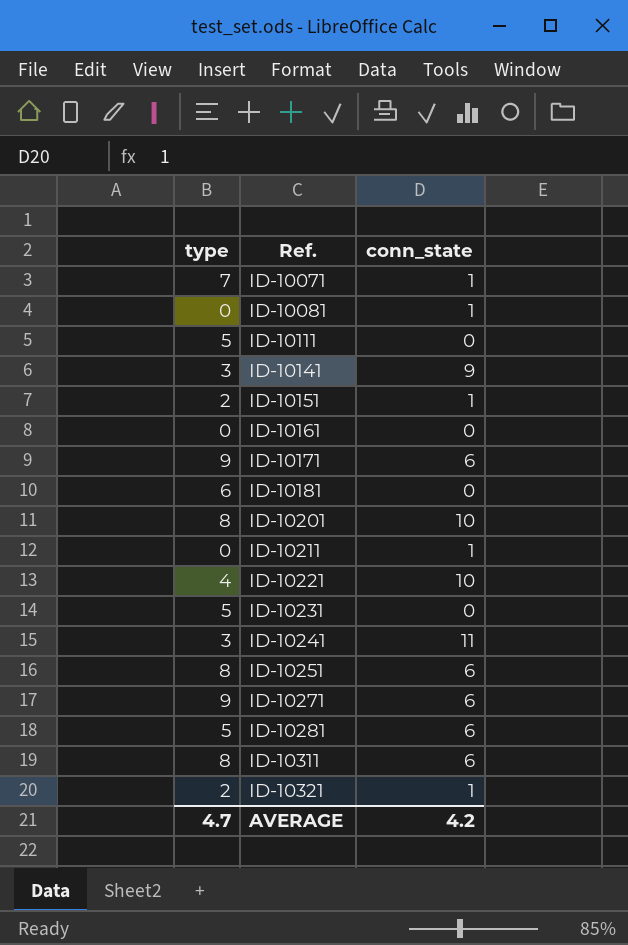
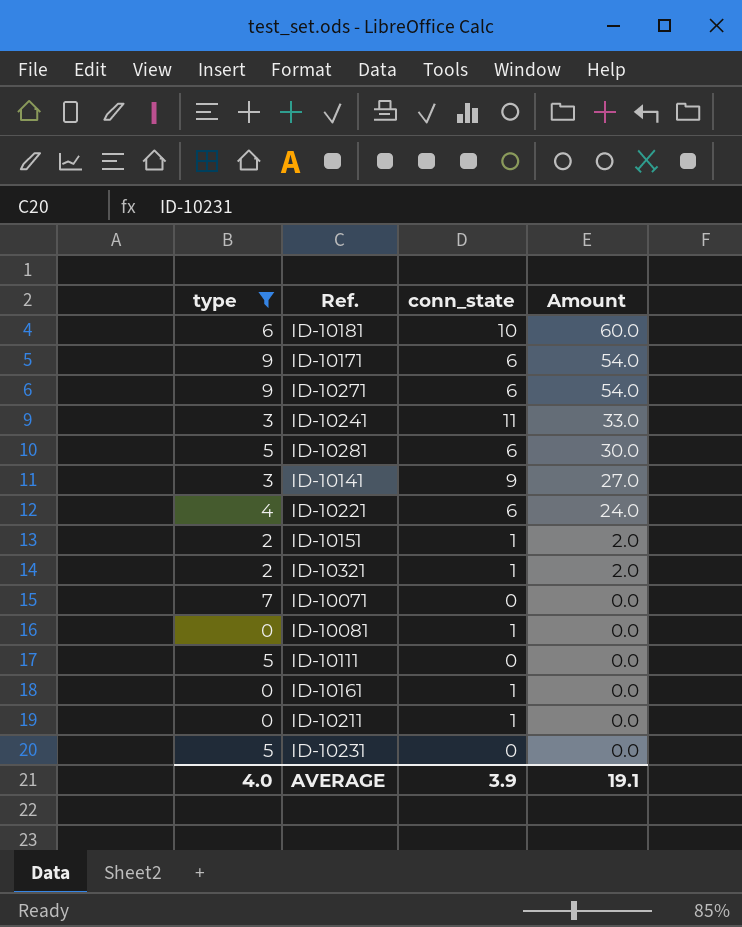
filter: none -> type != 8
row order: Ref. ascending -> Amount descending
column Amount | formula: none -> [type] * [conn_state]
ID-10181 | conn_state: 0 -> 10
ID-10221 | conn_state: 10 -> 6
ID-10071 | conn_state: 1 -> 0
ID-10161 | conn_state: 0 -> 1
AVERAGE | type: 4.7 -> 4.0
AVERAGE | conn_state: 4.2 -> 3.9

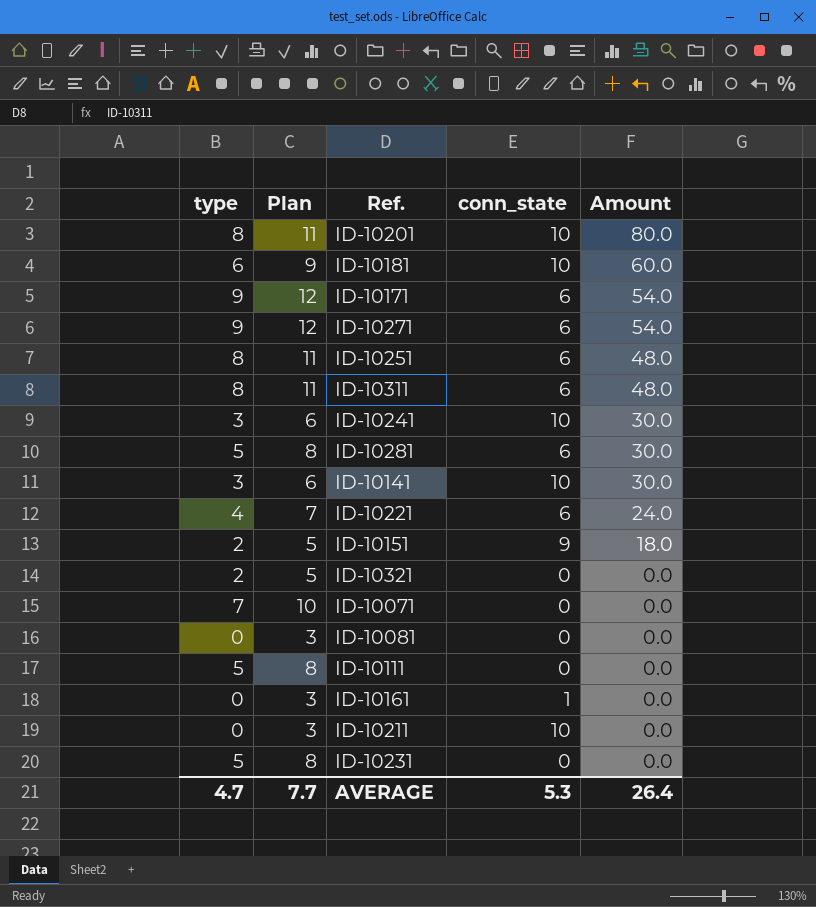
filter: type != 8 -> none
column Plan | formula: none -> [type] + 3
ID-10241 | conn_state: 11 -> 10
ID-10241 | Amount: 33.0 -> 30.0
ID-10141 | conn_state: 9 -> 10
ID-10141 | Amount: 27.0 -> 30.0
ID-10151 | conn_state: 1 -> 9
ID-10151 | Amount: 2.0 -> 18.0
ID-10321 | conn_state: 1 -> 0
ID-10321 | Amount: 2.0 -> 0.0
ID-10081 | conn_state: 1 -> 0
ID-10211 | conn_state: 1 -> 10
AVERAGE | type: 4.0 -> 4.7
AVERAGE | conn_state: 3.9 -> 5.3
AVERAGE | Amount: 19.1 -> 26.4

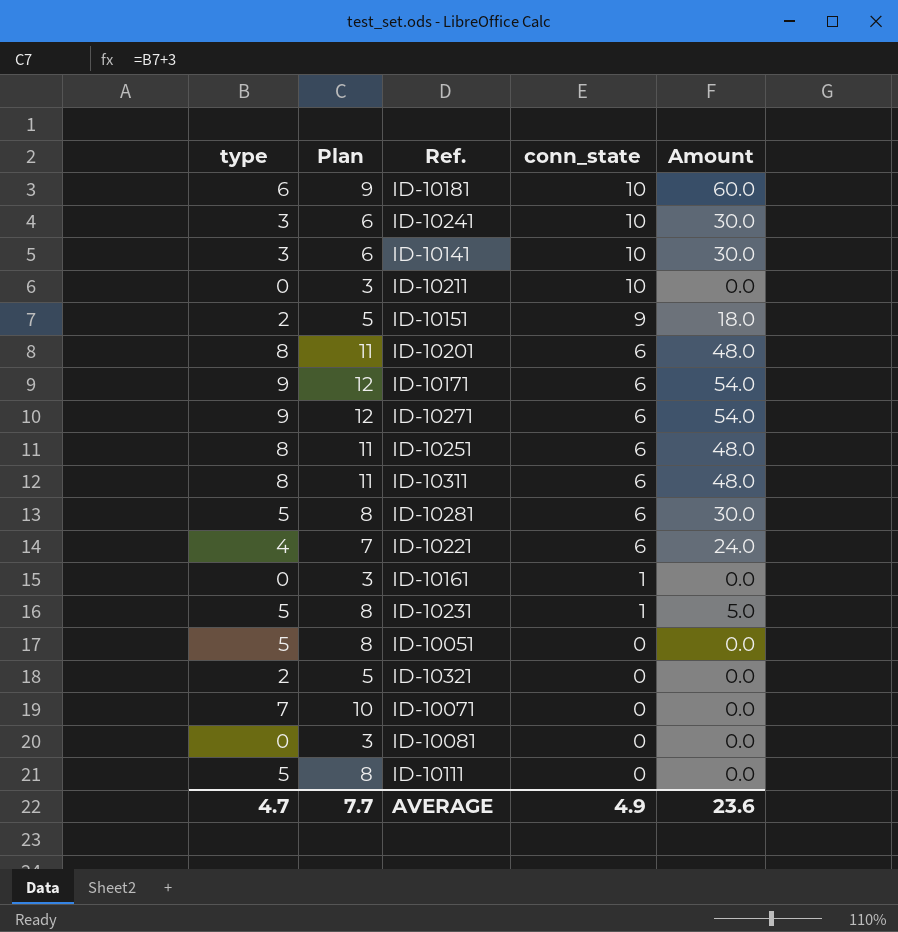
row order: Amount descending -> conn_state descending
ID-10201 | conn_state: 10 -> 6
ID-10201 | Amount: 80.0 -> 48.0
ID-10231 | conn_state: 0 -> 1
ID-10231 | Amount: 0.0 -> 5.0
row ID-10051: none -> 5 | 8 | 0 | 0.0
AVERAGE | conn_state: 5.3 -> 4.9
AVERAGE | Amount: 26.4 -> 23.6

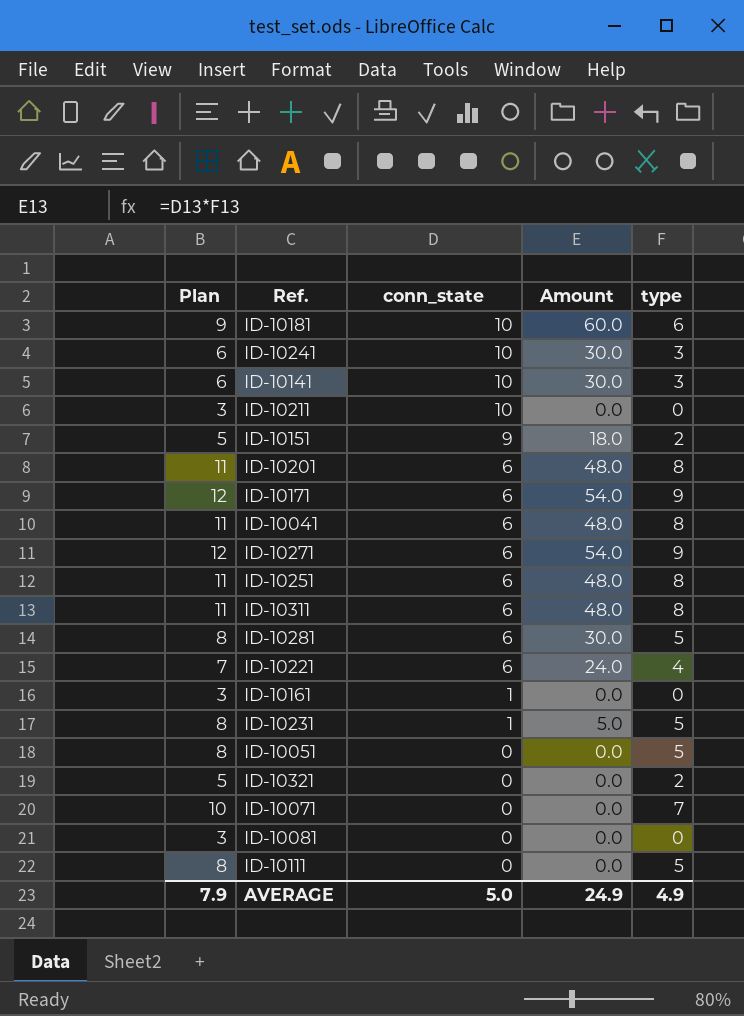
column type | position: 1 -> 5
row ID-10041: none -> 11 | 6 | 48.0 | 8
AVERAGE | Plan: 7.7 -> 7.9
AVERAGE | conn_state: 4.9 -> 5.0
AVERAGE | Amount: 23.6 -> 24.9
AVERAGE | type: 4.7 -> 4.9

